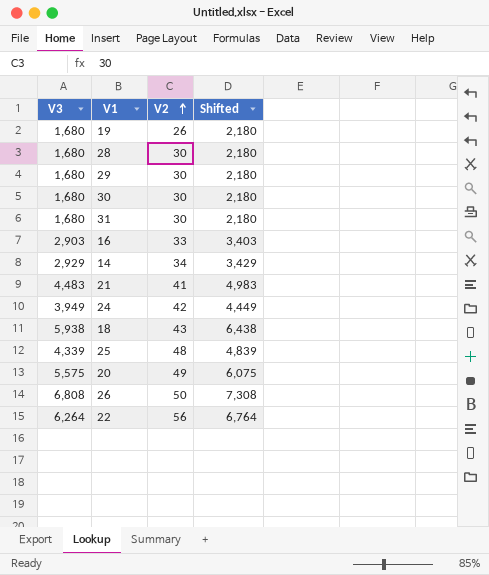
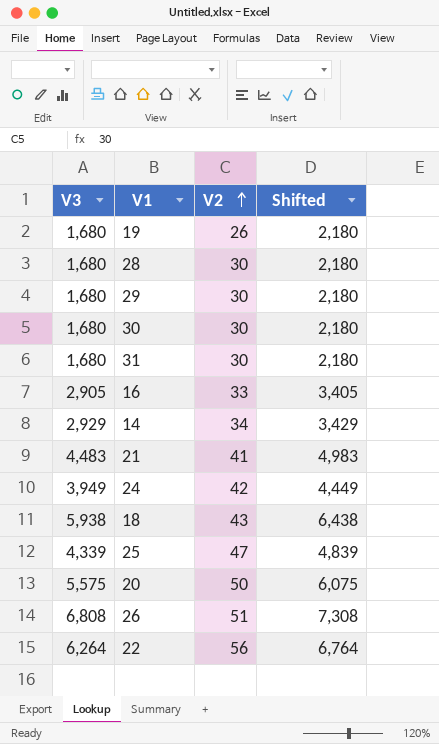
16 | V3: 2,903 -> 2,905
16 | Shifted: 3,403 -> 3,405
25 | V2: 48 -> 47
20 | V2: 49 -> 50
26 | V2: 50 -> 51

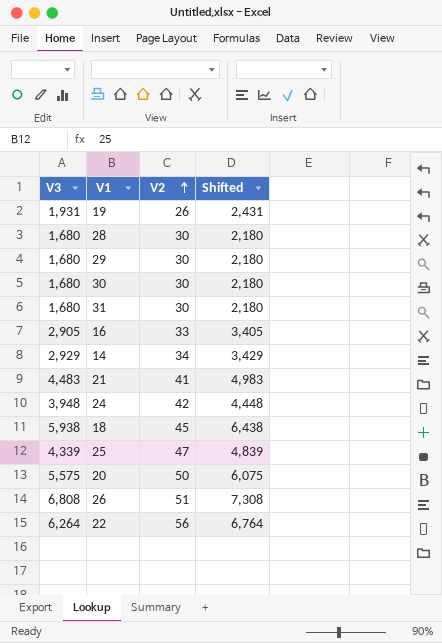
19 | V3: 1,680 -> 1,931
19 | Shifted: 2,180 -> 2,431
24 | V3: 3,949 -> 3,948
24 | Shifted: 4,449 -> 4,448
18 | V2: 43 -> 45

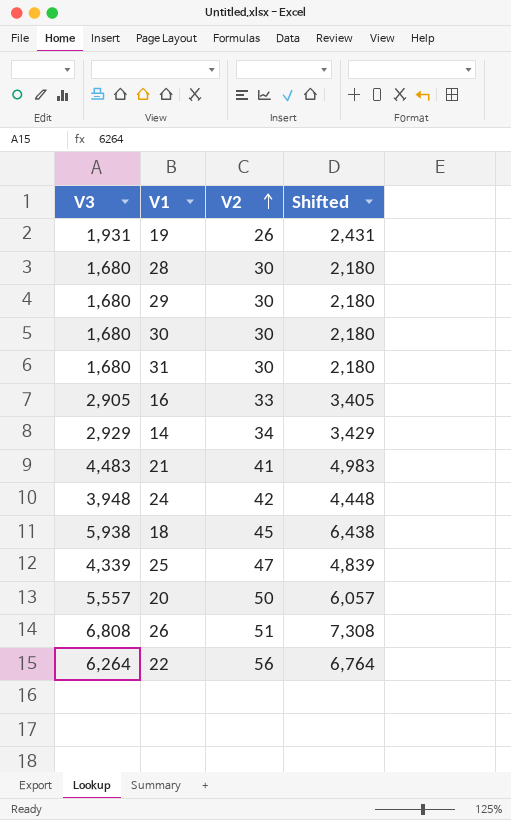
20 | V3: 5,575 -> 5,557
20 | Shifted: 6,075 -> 6,057

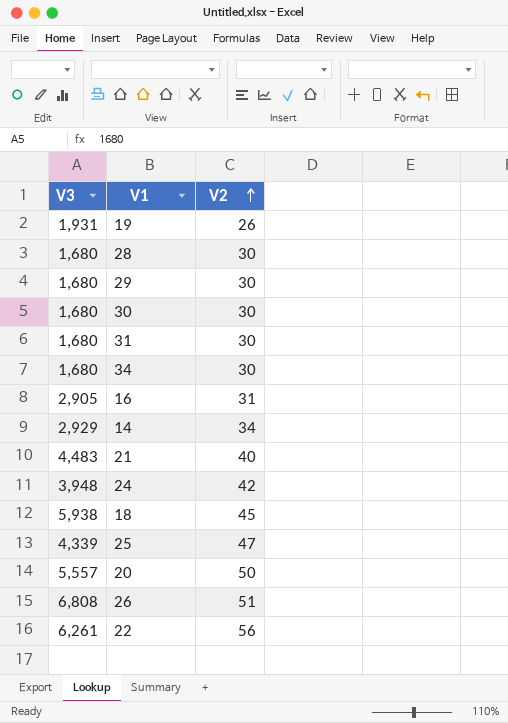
column Shifted | formula: [V3] + 500 -> none
row 34: none -> 1,680 | 30
16 | V2: 33 -> 31
21 | V2: 41 -> 40
22 | V3: 6,264 -> 6,261

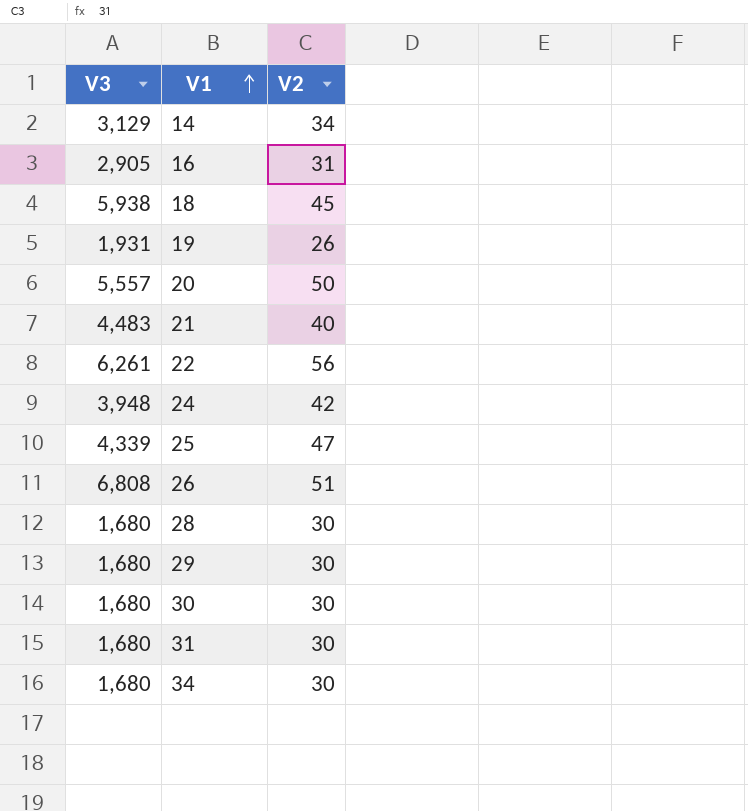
row order: V2 ascending -> V1 ascending
14 | V3: 2,929 -> 3,129

